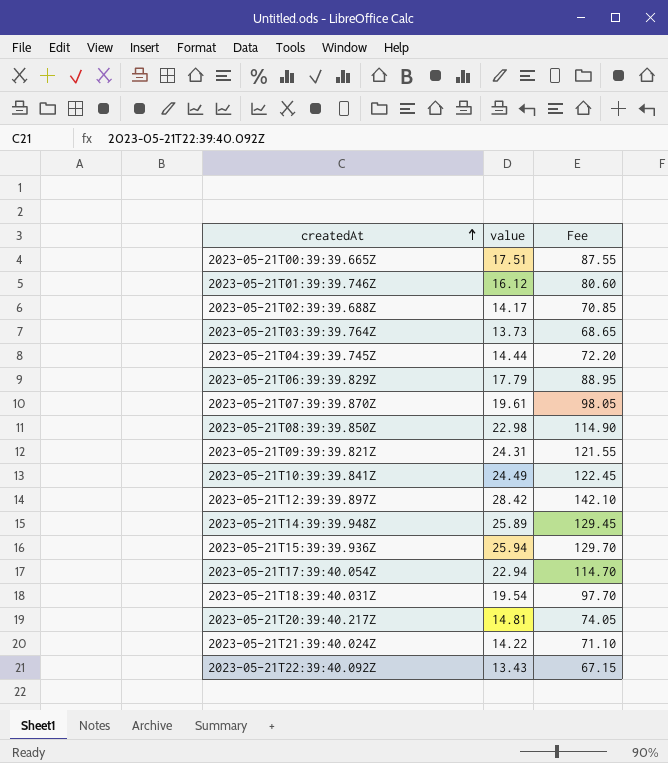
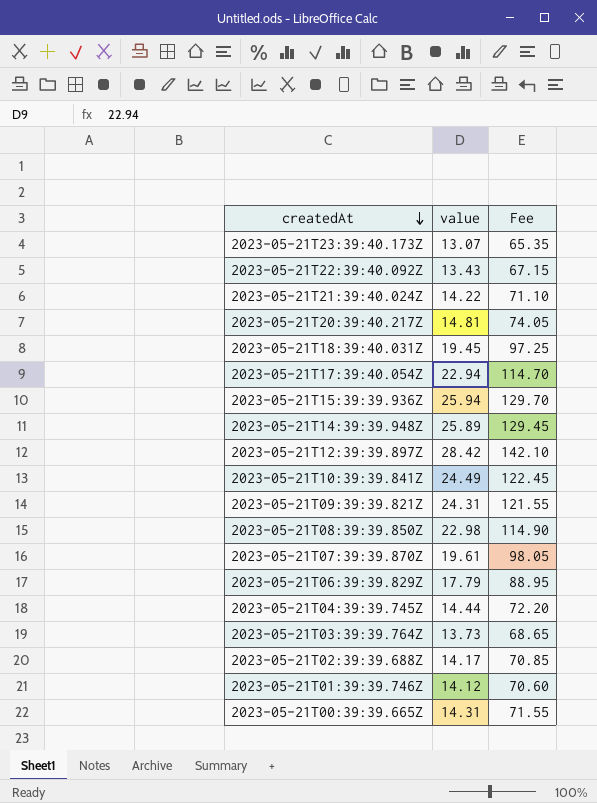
row order: createdAt ascending -> createdAt descending
row 2023-05-21T23:39:40.173Z: none -> 13.07 | 65.35
2023-05-21T18:39:40.031Z | value: 19.54 -> 19.45
2023-05-21T18:39:40.031Z | Fee: 97.70 -> 97.25
2023-05-21T01:39:39.746Z | value: 16.12 -> 14.12
2023-05-21T01:39:39.746Z | Fee: 80.60 -> 70.60
2023-05-21T00:39:39.665Z | value: 17.51 -> 14.31
2023-05-21T00:39:39.665Z | Fee: 87.55 -> 71.55

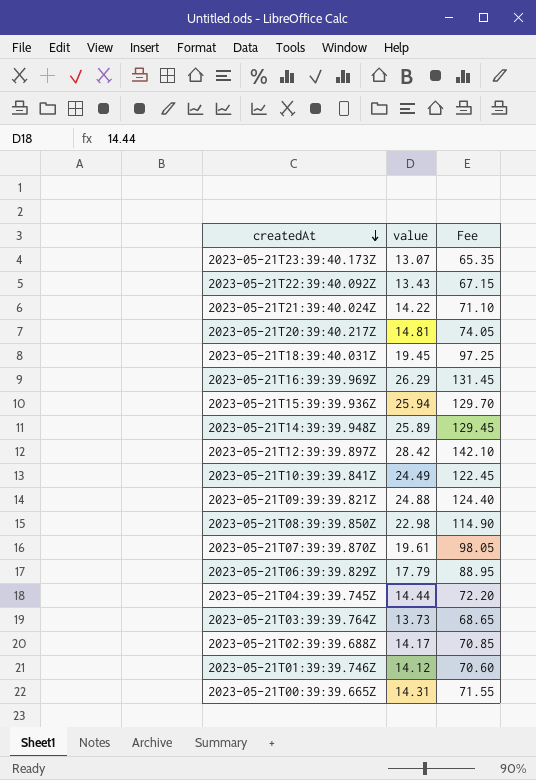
row 2023-05-21T17:39:40.054Z: 22.94 | 114.70 -> none
row 2023-05-21T16:39:39.969Z: none -> 26.29 | 131.45
2023-05-21T09:39:39.821Z | value: 24.31 -> 24.88
2023-05-21T09:39:39.821Z | Fee: 121.55 -> 124.40

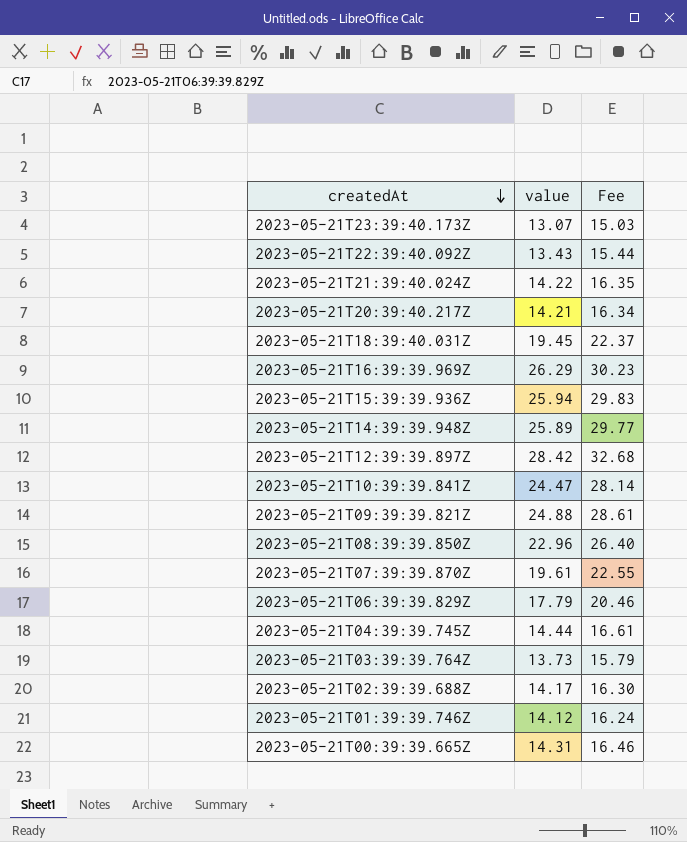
column Fee | formula: [value] * 5 -> [value] * 1.15
2023-05-21T20:39:40.217Z | value: 14.81 -> 14.21
2023-05-21T10:39:39.841Z | value: 24.49 -> 24.47
2023-05-21T08:39:39.850Z | value: 22.98 -> 22.96

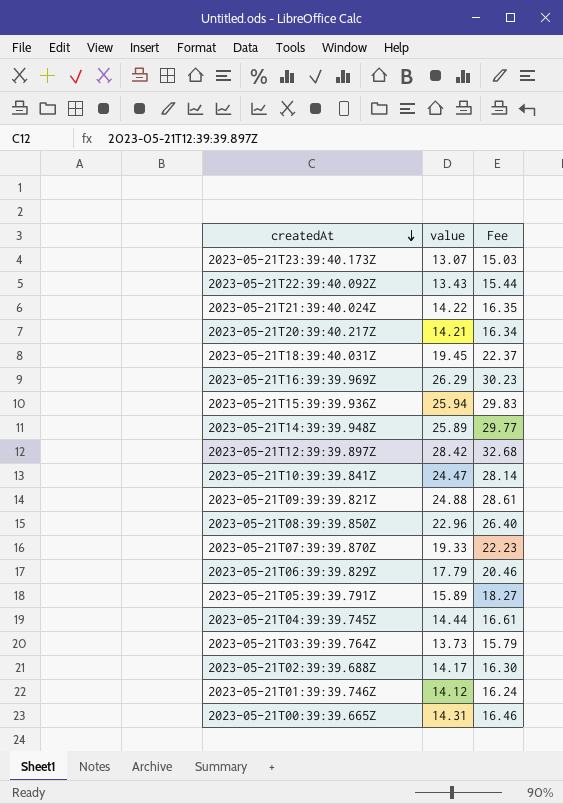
2023-05-21T07:39:39.870Z | value: 19.61 -> 19.33
2023-05-21T07:39:39.870Z | Fee: 22.55 -> 22.23
row 2023-05-21T05:39:39.791Z: none -> 15.89 | 18.27

